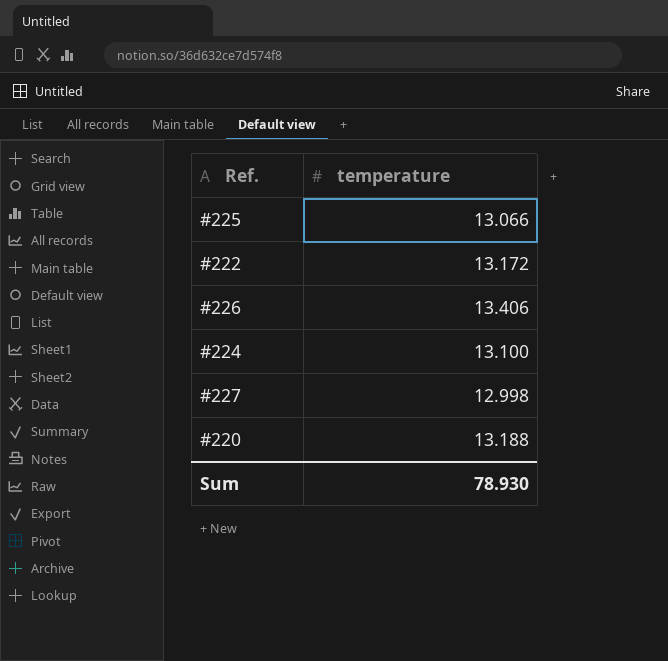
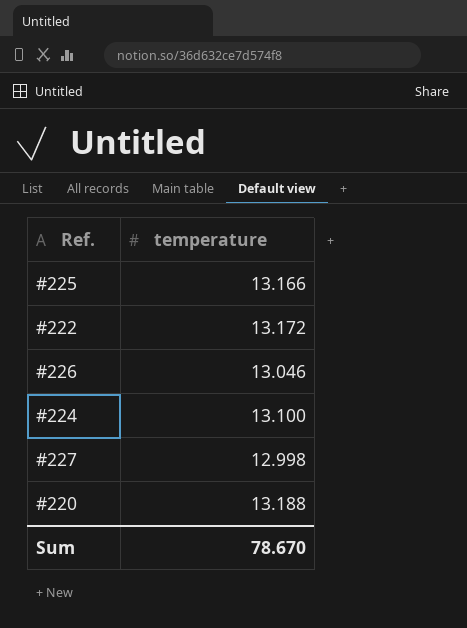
#225 | temperature: 13.066 -> 13.166
#226 | temperature: 13.406 -> 13.046
Sum | temperature: 78.930 -> 78.670

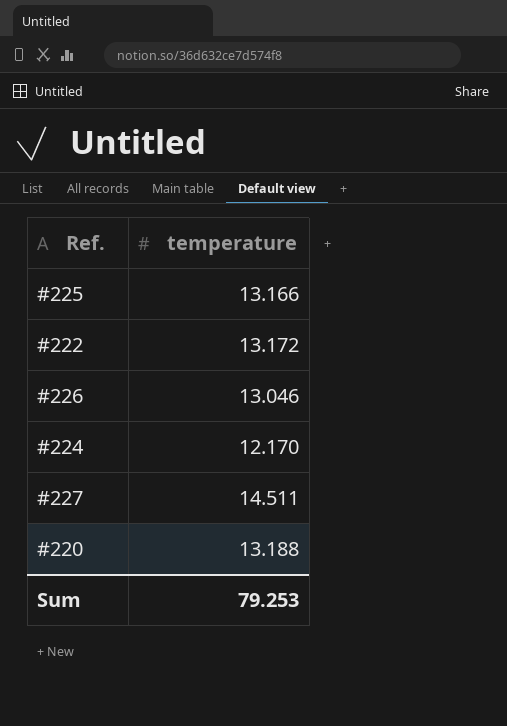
#224 | temperature: 13.100 -> 12.170
#227 | temperature: 12.998 -> 14.511
Sum | temperature: 78.670 -> 79.253

